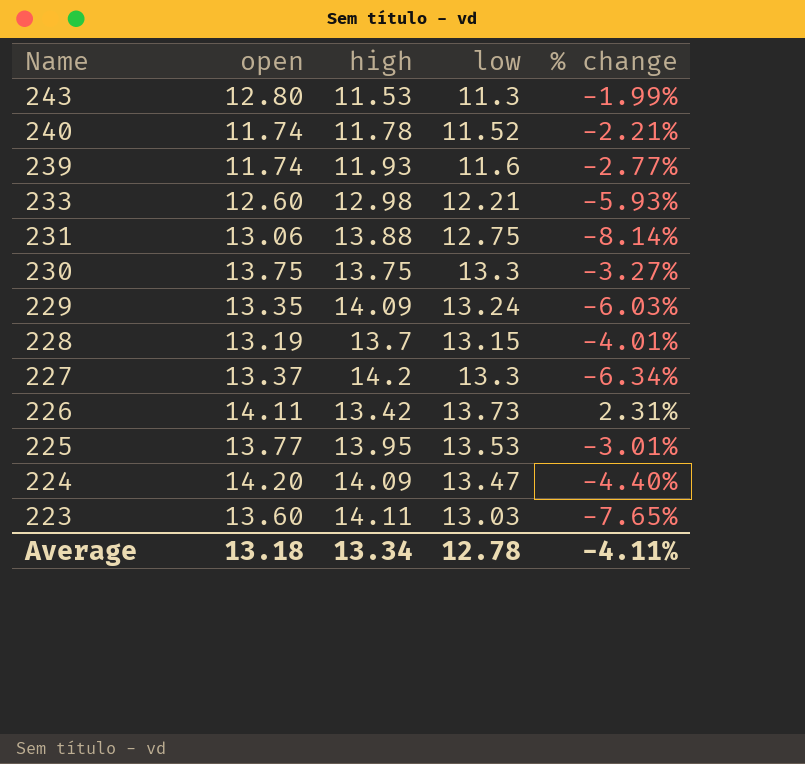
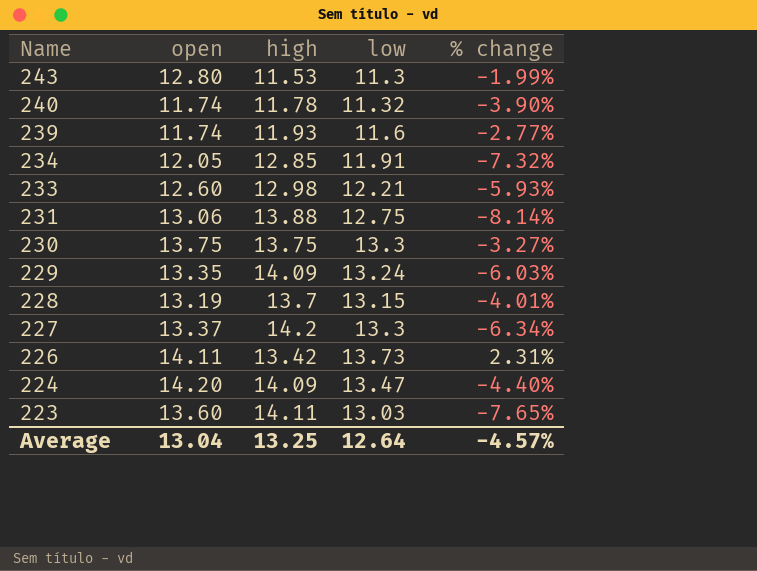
row 225: 13.77 | 13.95 | 13.53 | -3.01% -> none
240 | low: 11.52 -> 11.32
240 | % change: -2.21% -> -3.90%
row 234: none -> 12.05 | 12.85 | 11.91 | -7.32%
Average | open: 13.18 -> 13.04
Average | high: 13.34 -> 13.25
Average | low: 12.78 -> 12.64
Average | % change: -4.11% -> -4.57%

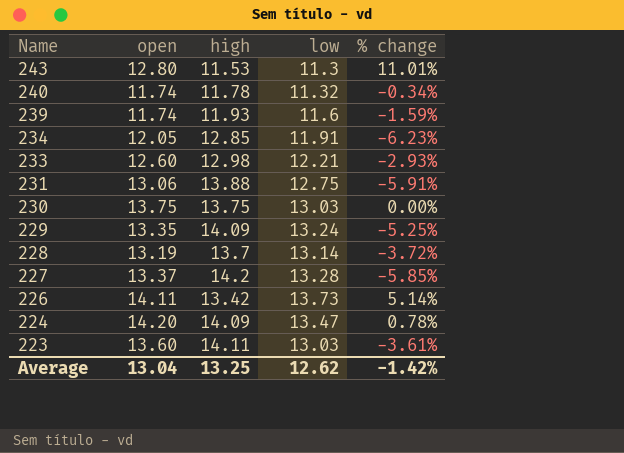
column % change | formula: ([low] - [high]) / [high] -> ([open] - [high]) / [high]
230 | low: 13.3 -> 13.03
228 | low: 13.15 -> 13.14
227 | low: 13.3 -> 13.28
Average | low: 12.64 -> 12.62
Average | % change: -4.57% -> -1.42%

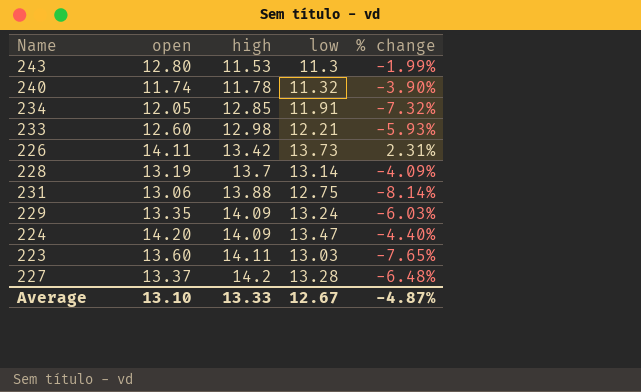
row order: Name descending -> high ascending
column % change | formula: ([open] - [high]) / [high] -> ([low] - [high]) / [high]
row 239: 11.74 | 11.93 | 11.6 | -1.59% -> none
row 230: 13.75 | 13.75 | 13.03 | 0.00% -> none
Average | open: 13.04 -> 13.10
Average | high: 13.25 -> 13.33
Average | low: 12.62 -> 12.67
Average | % change: -1.42% -> -4.87%

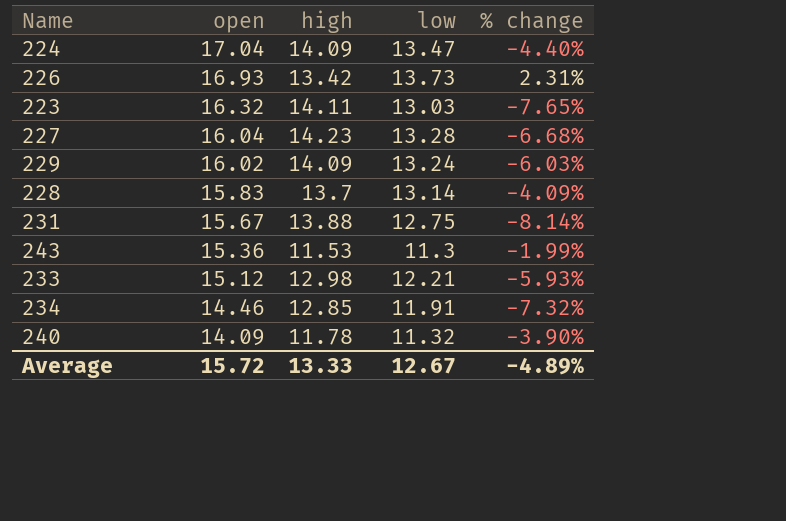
row order: high ascending -> open descending
224 | open: 14.20 -> 17.04
226 | open: 14.11 -> 16.93
223 | open: 13.60 -> 16.32
227 | open: 13.37 -> 16.04
227 | high: 14.2 -> 14.23
227 | % change: -6.48% -> -6.68%
229 | open: 13.35 -> 16.02
228 | open: 13.19 -> 15.83
231 | open: 13.06 -> 15.67
243 | open: 12.80 -> 15.36
233 | open: 12.60 -> 15.12
234 | open: 12.05 -> 14.46
240 | open: 11.74 -> 14.09
Average | open: 13.10 -> 15.72
Average | % change: -4.87% -> -4.89%

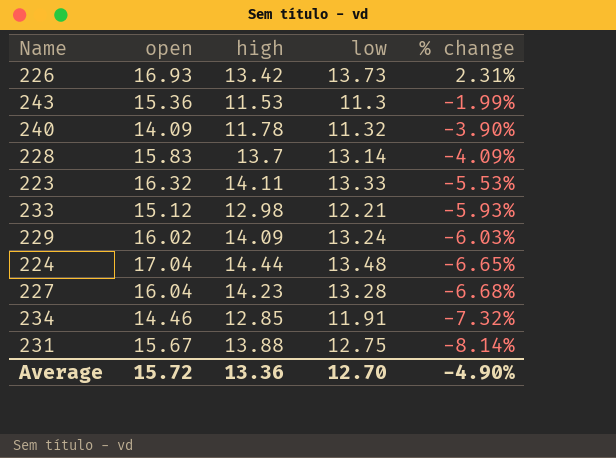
row order: open descending -> % change descending
223 | low: 13.03 -> 13.33
223 | % change: -7.65% -> -5.53%
224 | high: 14.09 -> 14.44
224 | low: 13.47 -> 13.48
224 | % change: -4.40% -> -6.65%
Average | high: 13.33 -> 13.36
Average | low: 12.67 -> 12.70
Average | % change: -4.89% -> -4.90%

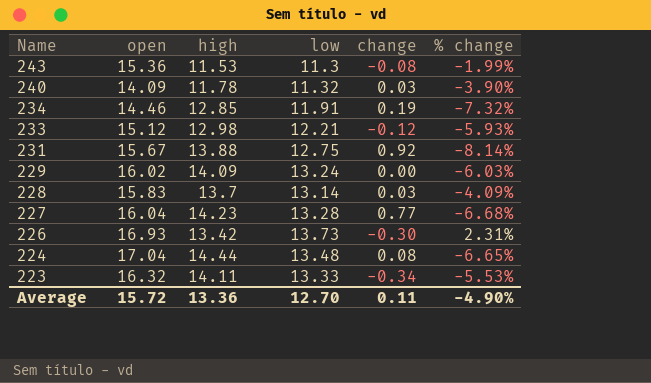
row order: % change descending -> Name descending
column change | position: none -> 5

